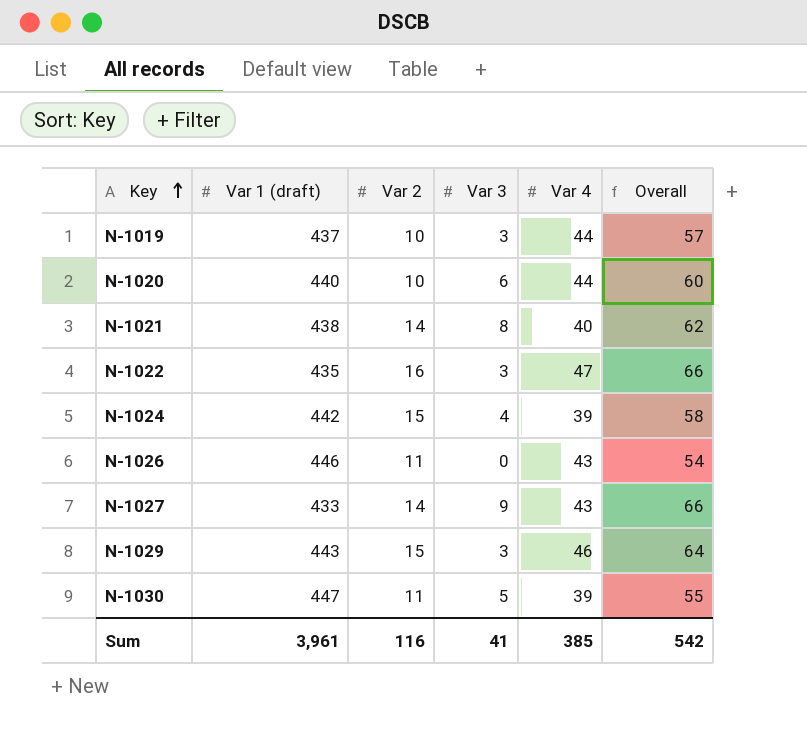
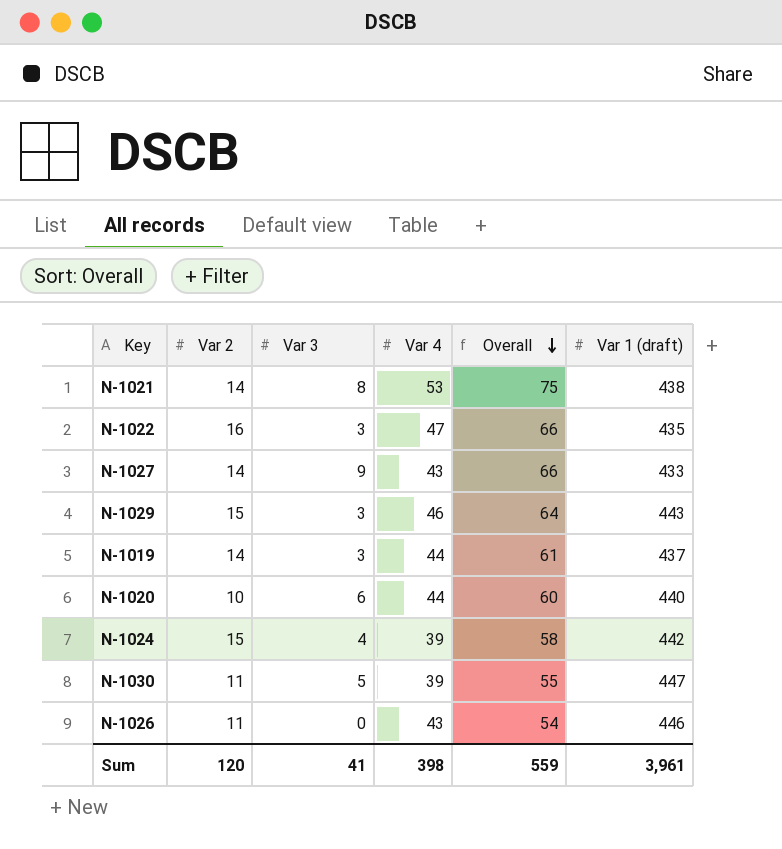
row order: Key ascending -> Overall descending
column Var 1 (draft) | position: 2 -> 6
N-1021 | Var 4: 40 -> 53
N-1021 | Overall: 62 -> 75
N-1019 | Var 2: 10 -> 14
N-1019 | Overall: 57 -> 61
Sum | Var 2: 116 -> 120
Sum | Var 4: 385 -> 398
Sum | Overall: 542 -> 559

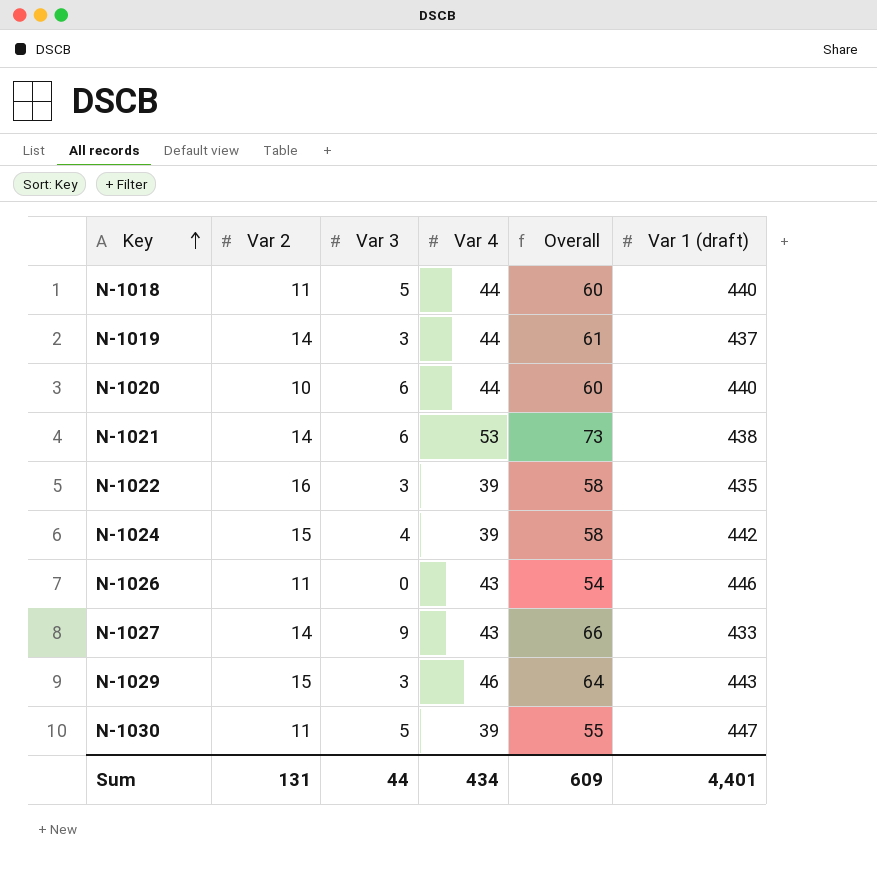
row order: Overall descending -> Key ascending
row N-1018: none -> 11 | 5 | 44 | 60 | 440
N-1021 | Var 3: 8 -> 6
N-1021 | Overall: 75 -> 73
N-1022 | Var 4: 47 -> 39
N-1022 | Overall: 66 -> 58
Sum | Var 2: 120 -> 131
Sum | Var 3: 41 -> 44
Sum | Var 4: 398 -> 434
Sum | Overall: 559 -> 609
Sum | Var 1 (draft): 3,961 -> 4,401

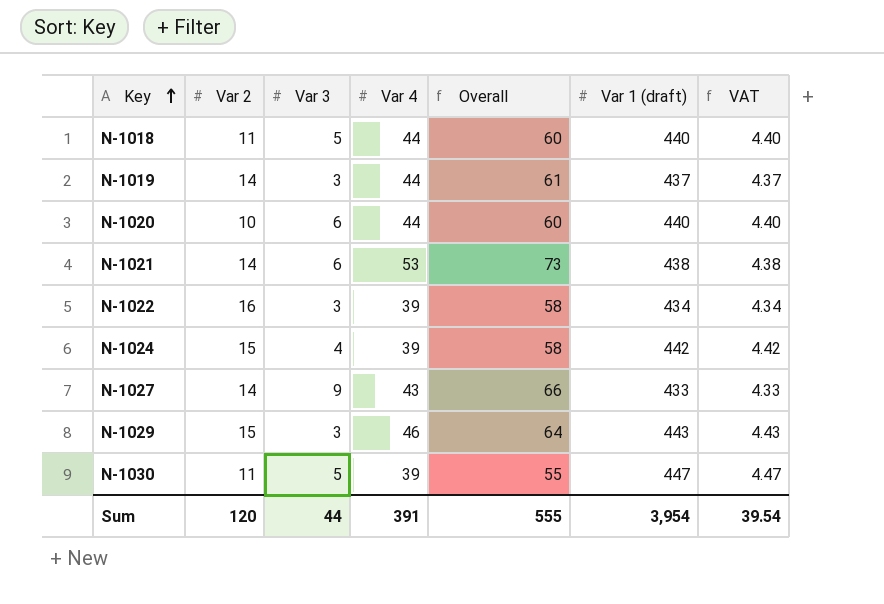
column VAT | formula: none -> [Var 1 (draft)] * 0.01
row N-1026: 11 | 0 | 43 | 54 | 446 -> none
N-1022 | Var 1 (draft): 435 -> 434
Sum | Var 2: 131 -> 120
Sum | Var 4: 434 -> 391
Sum | Overall: 609 -> 555
Sum | Var 1 (draft): 4,401 -> 3,954

